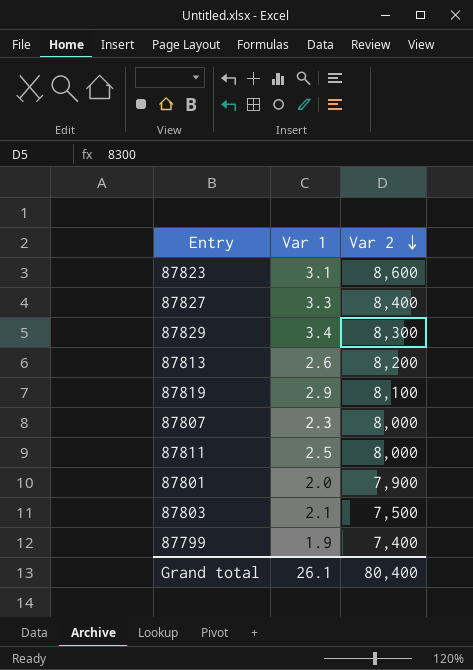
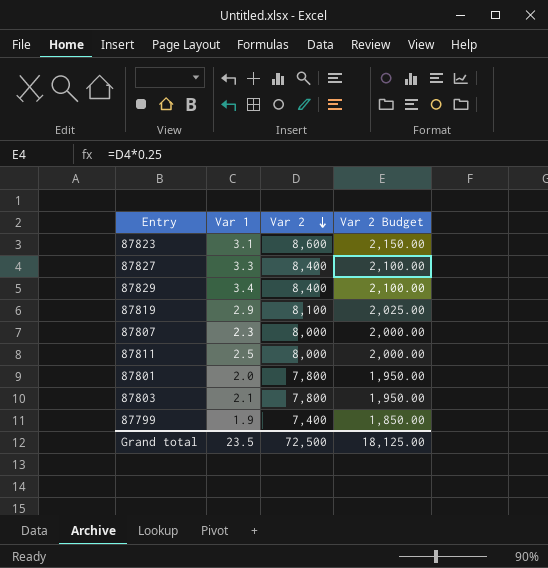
column Var 2 Budget | formula: none -> [Var 2] * 0.25
row 87813: 2.6 | 8,200 -> none
87829 | Var 2: 8,300 -> 8,400
87801 | Var 2: 7,900 -> 7,800
87803 | Var 2: 7,500 -> 7,800
Grand total | Var 1: 26.1 -> 23.5
Grand total | Var 2: 80,400 -> 72,500

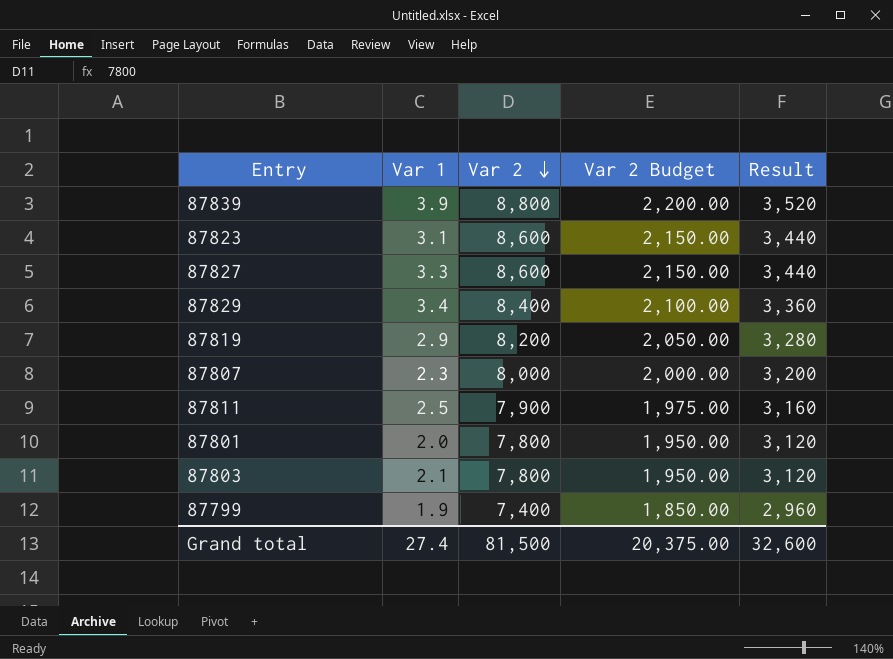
column Result | formula: none -> [Var 2] * 0.4
row 87839: none -> 3.9 | 8,800 | 2,200.00 | 3,520
87827 | Var 2: 8,400 -> 8,600
87827 | Var 2 Budget: 2,100.00 -> 2,150.00
87819 | Var 2: 8,100 -> 8,200
87819 | Var 2 Budget: 2,025.00 -> 2,050.00
87811 | Var 2: 8,000 -> 7,900
87811 | Var 2 Budget: 2,000.00 -> 1,975.00
Grand total | Var 1: 23.5 -> 27.4
Grand total | Var 2: 72,500 -> 81,500
Grand total | Var 2 Budget: 18,125.00 -> 20,375.00

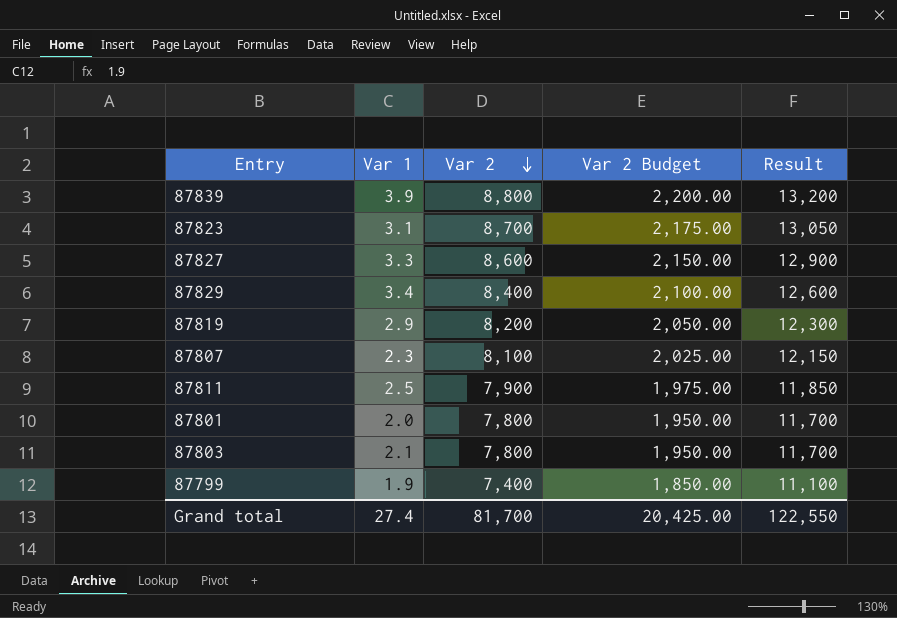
column Result | formula: [Var 2] * 0.4 -> [Var 2] * 1.5
87823 | Var 2: 8,600 -> 8,700
87823 | Var 2 Budget: 2,150.00 -> 2,175.00
87807 | Var 2: 8,000 -> 8,100
87807 | Var 2 Budget: 2,000.00 -> 2,025.00
Grand total | Var 2: 81,500 -> 81,700
Grand total | Var 2 Budget: 20,375.00 -> 20,425.00
Grand total | Result: 32,600 -> 122,550

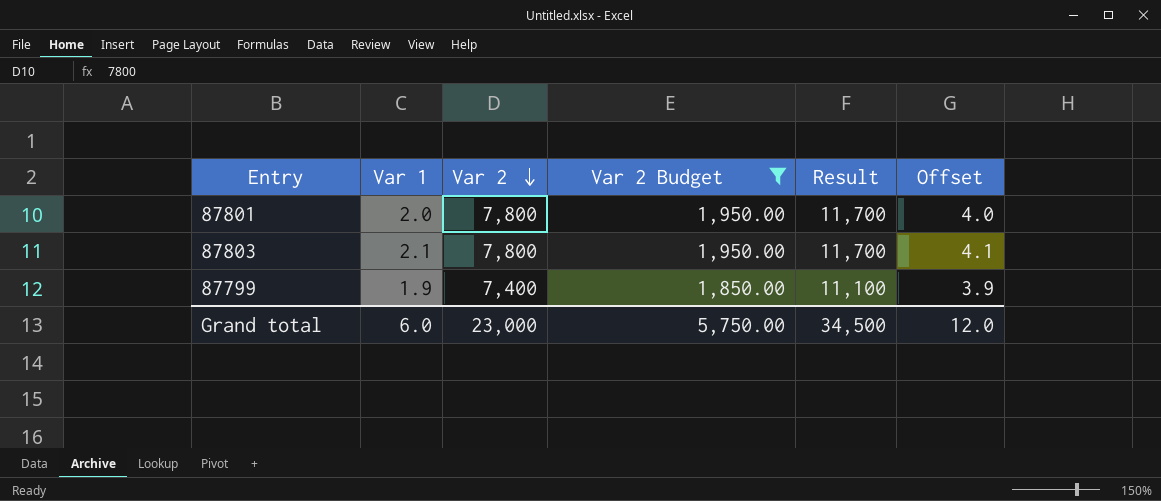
filter: none -> Var 2 Budget <= 1,950.00
column Offset | formula: none -> [Var 1] + 2
Grand total | Var 1: 27.4 -> 6.0
Grand total | Var 2: 81,700 -> 23,000
Grand total | Var 2 Budget: 20,425.00 -> 5,750.00
Grand total | Result: 122,550 -> 34,500

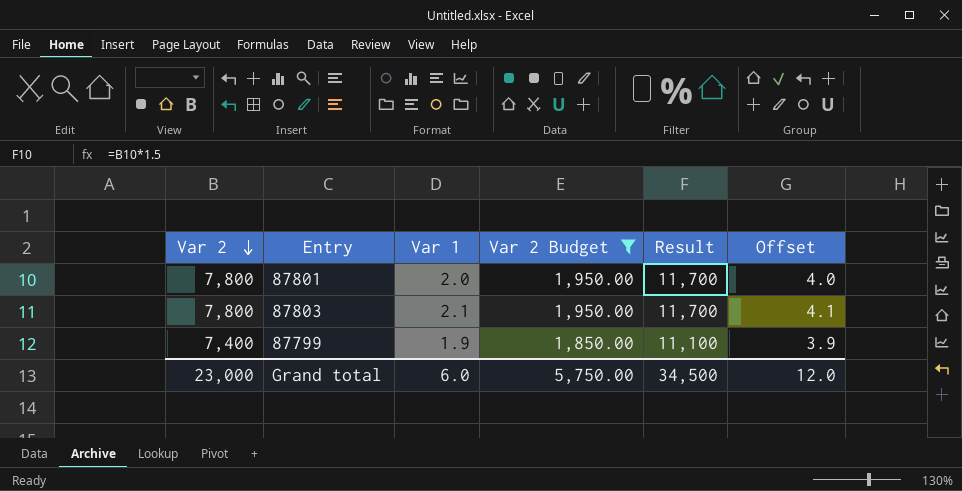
column Var 2 | position: 3 -> 1

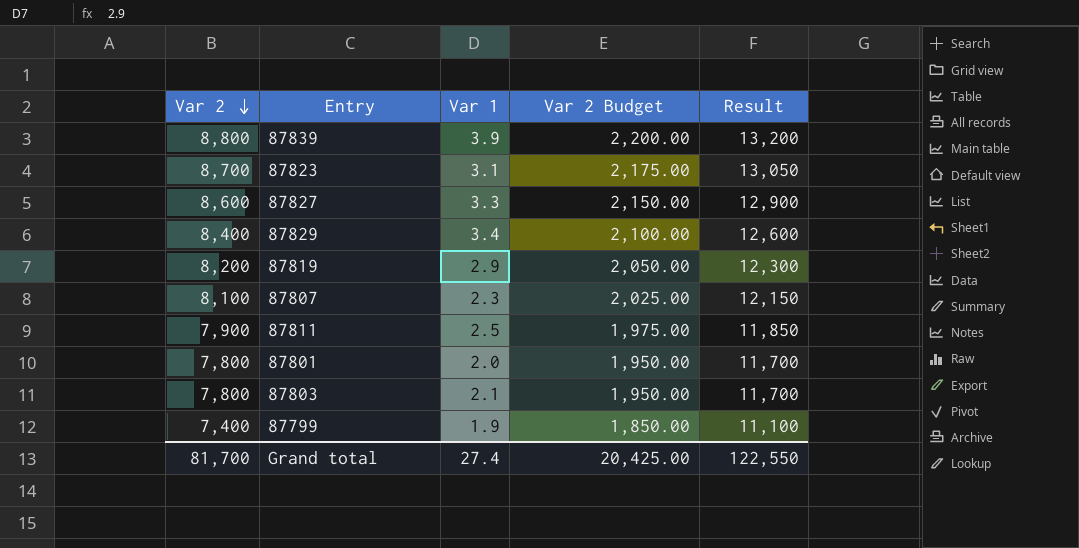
filter: Var 2 Budget <= 1,950.00 -> none
column Offset | formula: [Var 1] + 2 -> none
Grand total | Var 2: 23,000 -> 81,700
Grand total | Var 1: 6.0 -> 27.4
Grand total | Var 2 Budget: 5,750.00 -> 20,425.00
Grand total | Result: 34,500 -> 122,550

